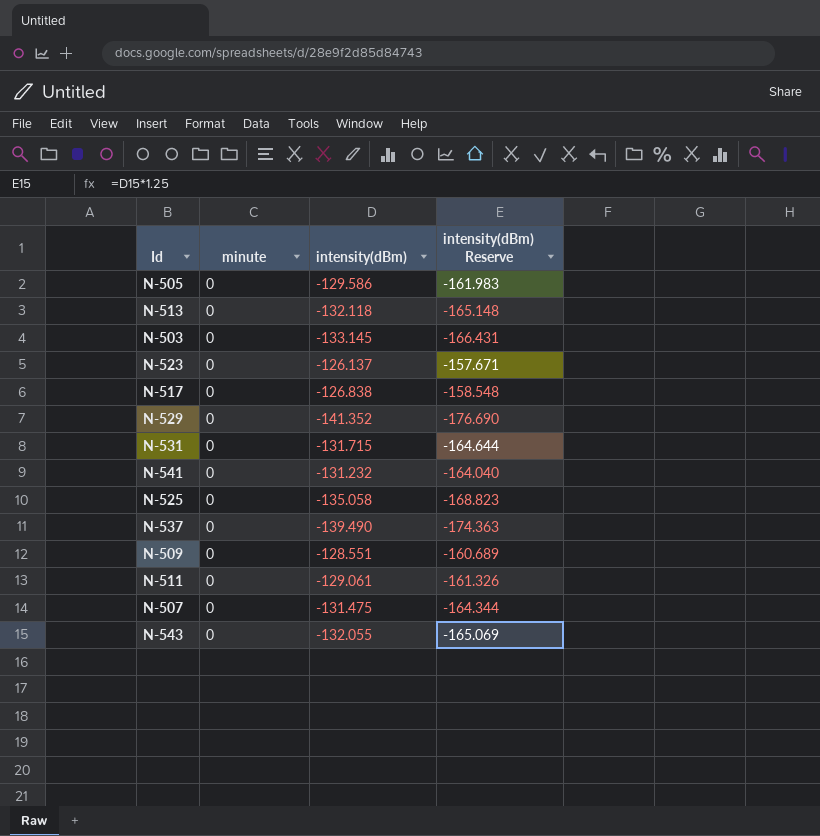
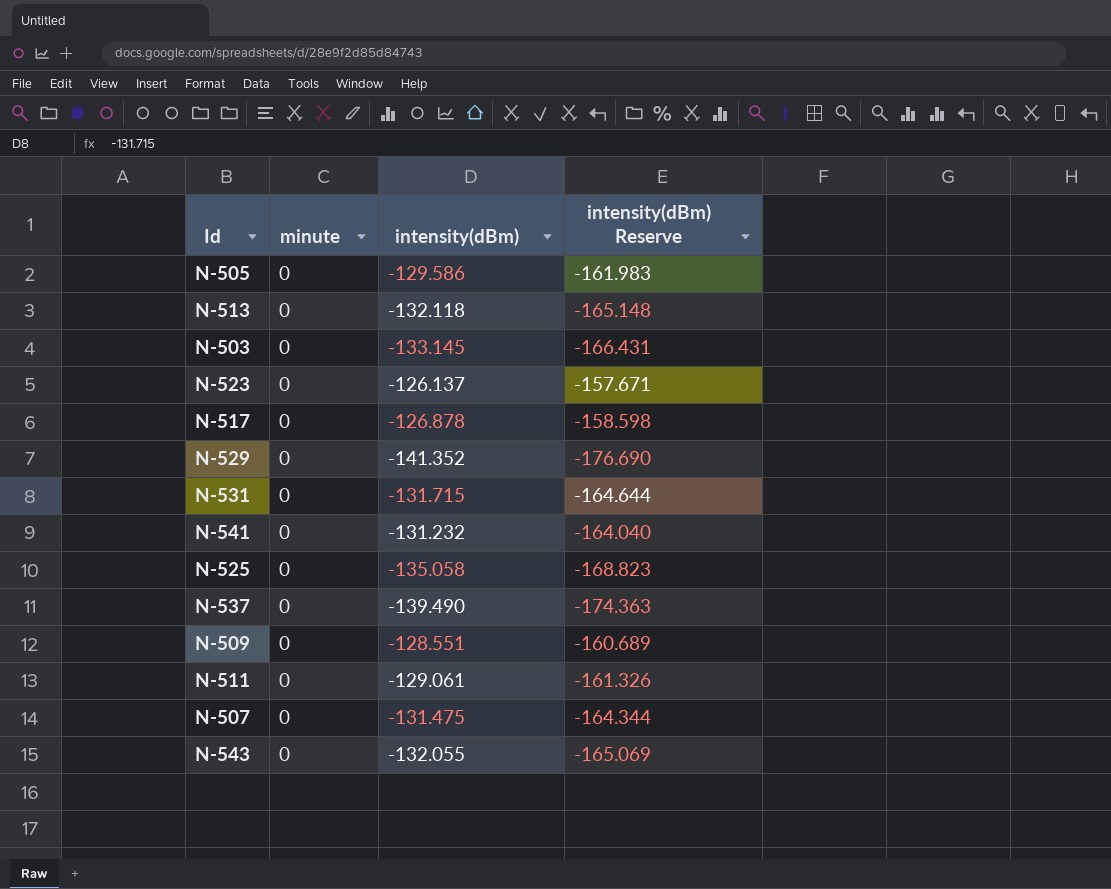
N-517 | intensity(dBm): -126.838 -> -126.878
N-517 | intensity(dBm) Reserve: -158.548 -> -158.598

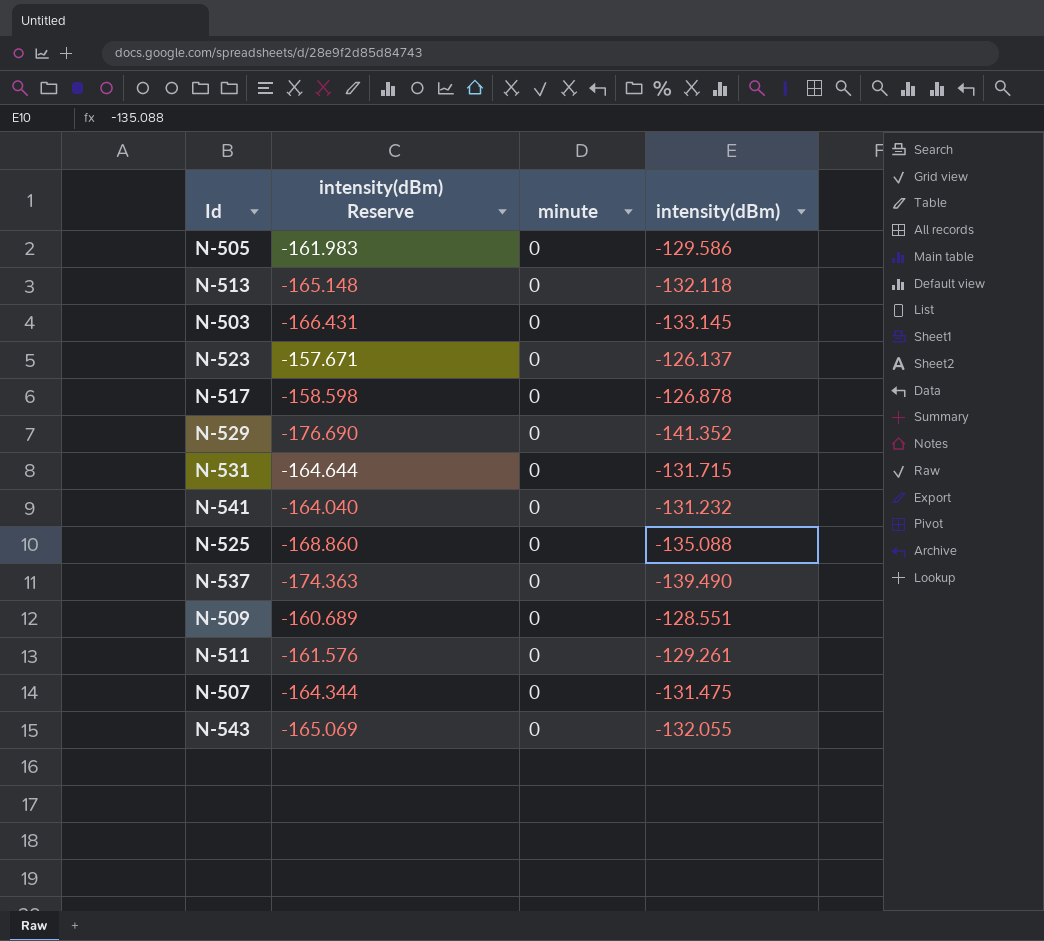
column intensity(dBm) Reserve | position: 4 -> 2
N-525 | intensity(dBm) Reserve: -168.823 -> -168.860
N-525 | intensity(dBm): -135.058 -> -135.088
N-511 | intensity(dBm) Reserve: -161.326 -> -161.576
N-511 | intensity(dBm): -129.061 -> -129.261

